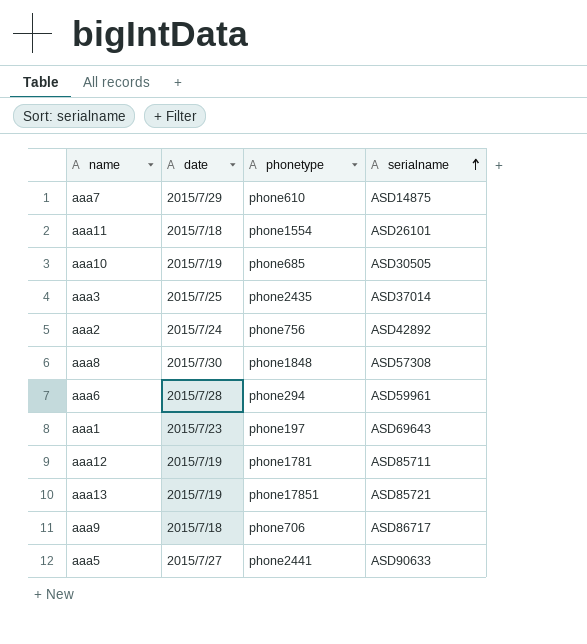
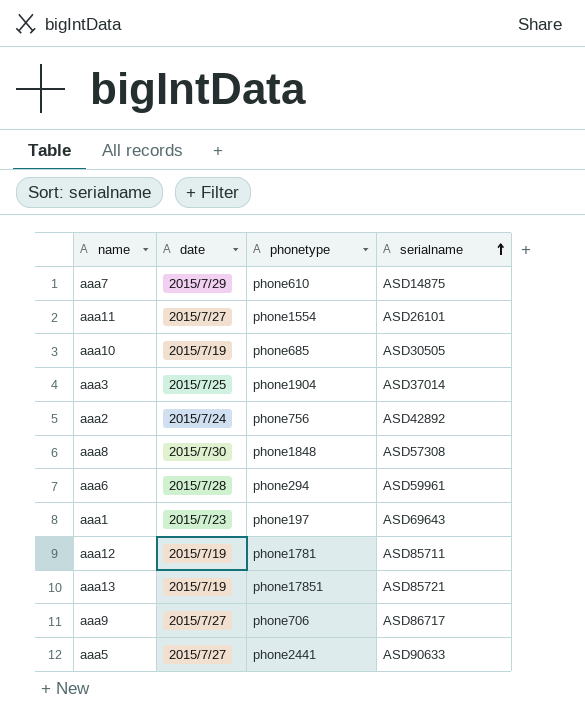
aaa11 | date: 2015/7/18 -> 2015/7/27
aaa3 | phonetype: phone2435 -> phone1904
aaa9 | date: 2015/7/18 -> 2015/7/27

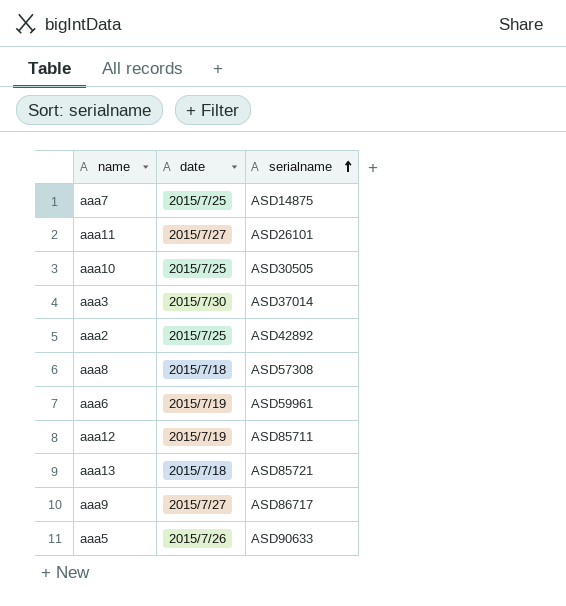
column phonetype | position: 3 -> none
row aaa1: 2015/7/23 | phone197 | ASD69643 -> none
aaa7 | date: 2015/7/29 -> 2015/7/25
aaa10 | date: 2015/7/19 -> 2015/7/25
aaa3 | date: 2015/7/25 -> 2015/7/30
aaa2 | date: 2015/7/24 -> 2015/7/25
aaa8 | date: 2015/7/30 -> 2015/7/18
aaa6 | date: 2015/7/28 -> 2015/7/19
aaa13 | date: 2015/7/19 -> 2015/7/18
aaa5 | date: 2015/7/27 -> 2015/7/26

